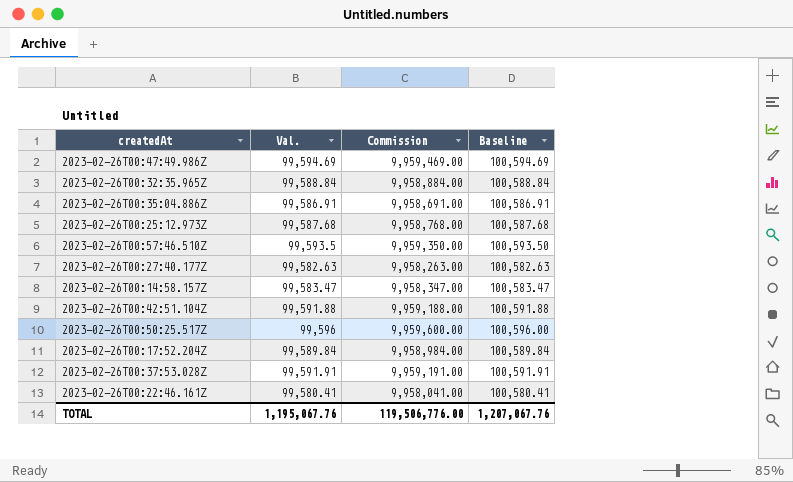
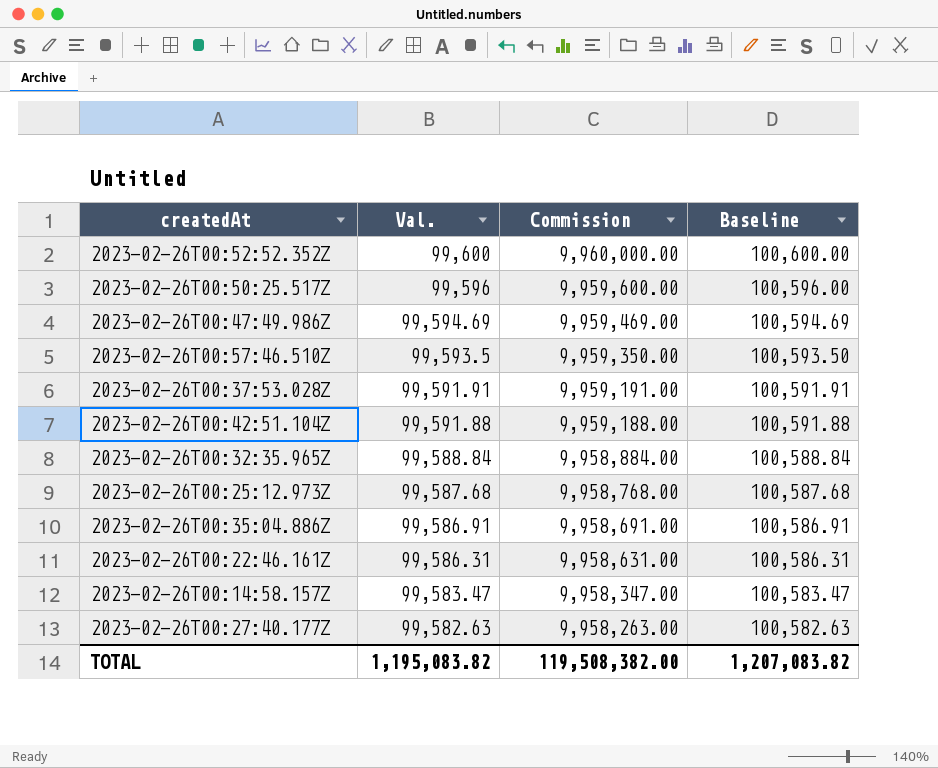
row order: none -> Val. descending
row 2023-02-26T00:17:52.204Z: 99,589.84 | 9,958,984.00 | 100,589.84 -> none
row 2023-02-26T00:52:52.352Z: none -> 99,600 | 9,960,000.00 | 100,600.00
2023-02-26T00:22:46.161Z | Val.: 99,580.41 -> 99,586.31
2023-02-26T00:22:46.161Z | Commission: 9,958,041.00 -> 9,958,631.00
2023-02-26T00:22:46.161Z | Baseline: 100,580.41 -> 100,586.31
TOTAL | Val.: 1,195,067.76 -> 1,195,083.82
TOTAL | Commission: 119,506,776.00 -> 119,508,382.00
TOTAL | Baseline: 1,207,067.76 -> 1,207,083.82

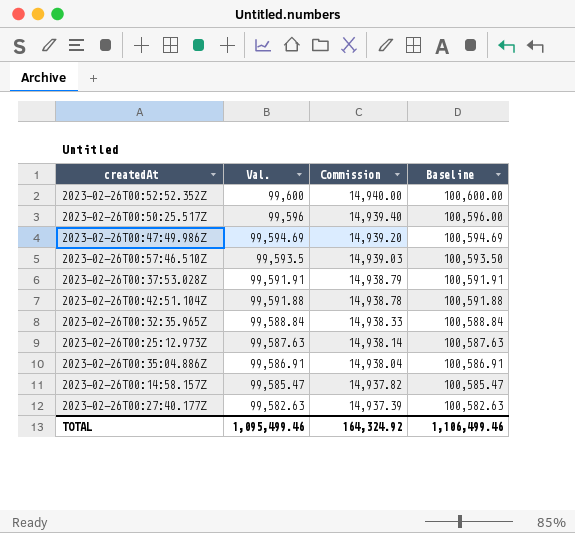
column Commission | formula: [Val.] * 100 -> [Val.] * 0.15
row 2023-02-26T00:22:46.161Z: 99,586.31 | 9,958,631.00 | 100,586.31 -> none
2023-02-26T00:25:12.973Z | Val.: 99,587.68 -> 99,587.63
2023-02-26T00:25:12.973Z | Baseline: 100,587.68 -> 100,587.63
2023-02-26T00:14:58.157Z | Val.: 99,583.47 -> 99,585.47
2023-02-26T00:14:58.157Z | Baseline: 100,583.47 -> 100,585.47
TOTAL | Val.: 1,195,083.82 -> 1,095,499.46
TOTAL | Commission: 119,508,382.00 -> 164,324.92
TOTAL | Baseline: 1,207,083.82 -> 1,106,499.46

